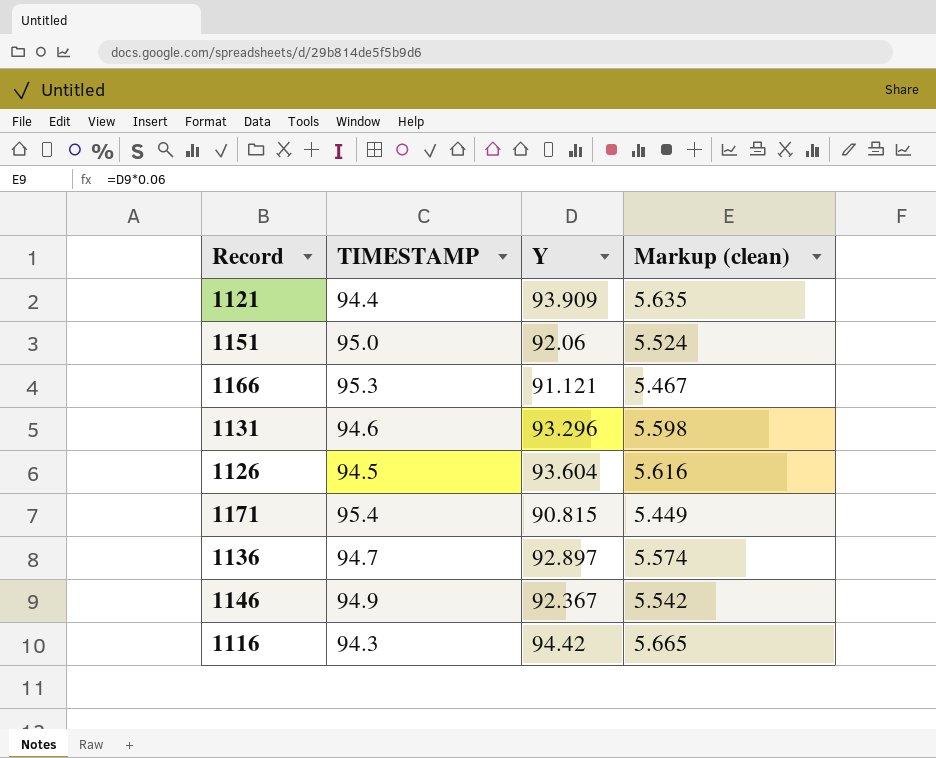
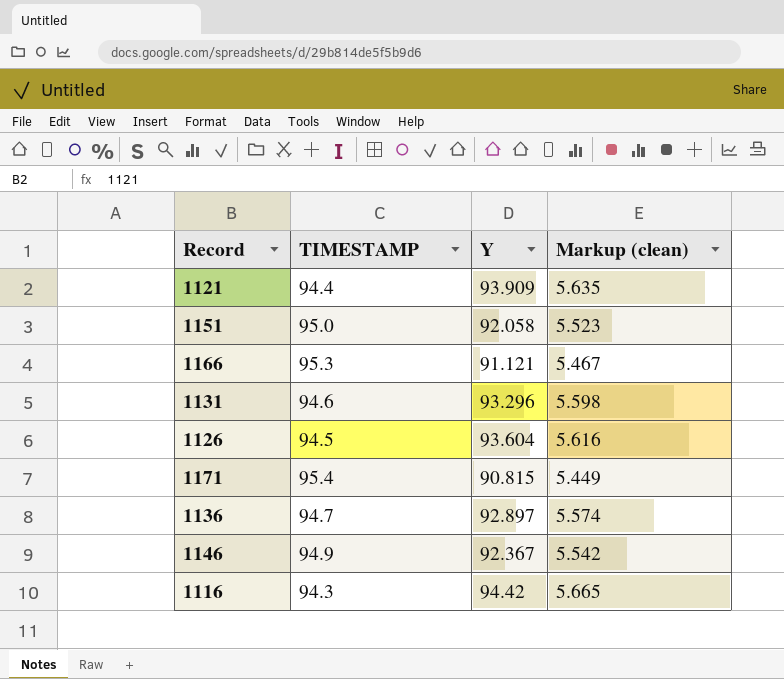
1151 | Y: 92.06 -> 92.058
1151 | Markup (clean): 5.524 -> 5.523

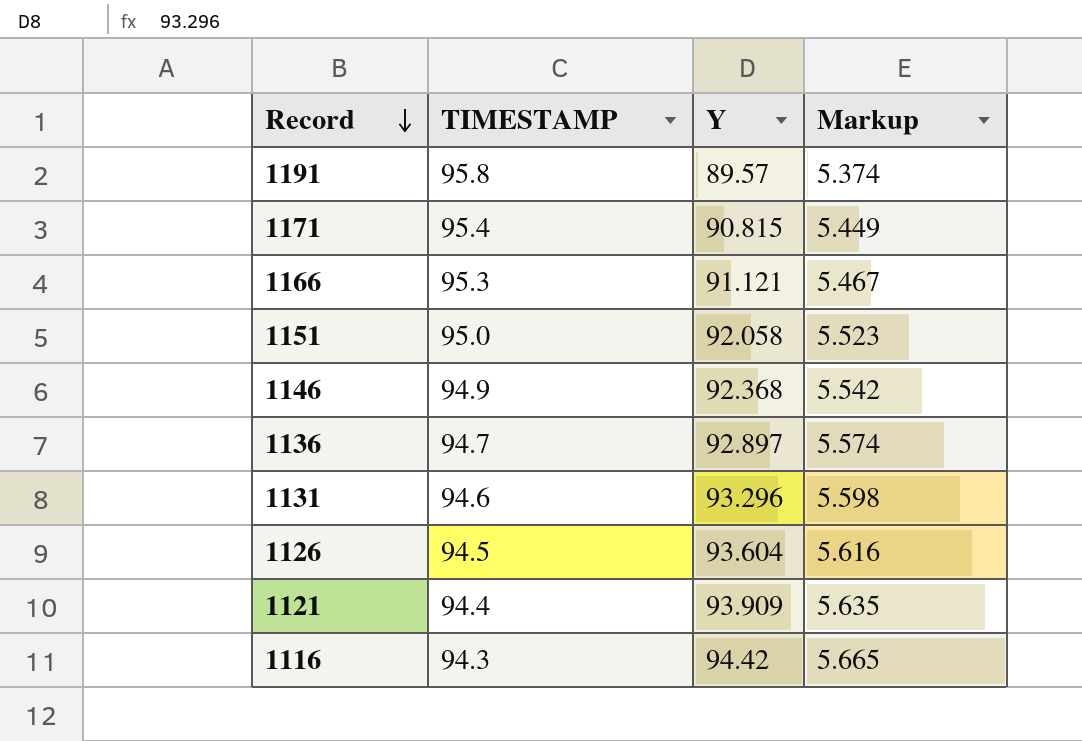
row order: none -> Record descending
column name: Markup (clean) -> Markup
row 1191: none -> 95.8 | 89.57 | 5.374
1146 | Y: 92.367 -> 92.368

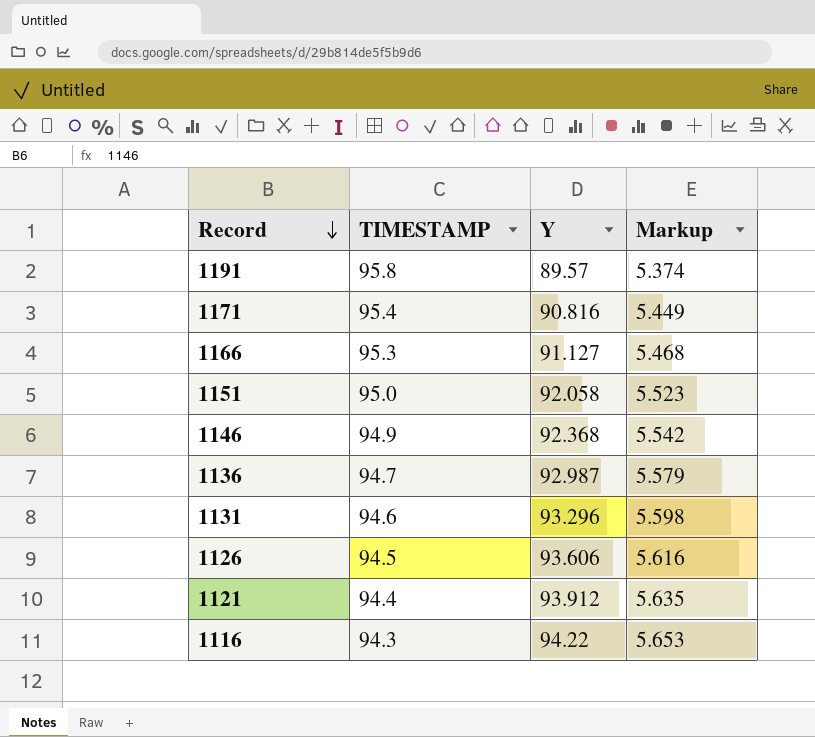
1171 | Y: 90.815 -> 90.816
1166 | Y: 91.121 -> 91.127
1166 | Markup: 5.467 -> 5.468
1136 | Y: 92.897 -> 92.987
1136 | Markup: 5.574 -> 5.579
1126 | Y: 93.604 -> 93.606
1121 | Y: 93.909 -> 93.912
1116 | Y: 94.42 -> 94.22
1116 | Markup: 5.665 -> 5.653

